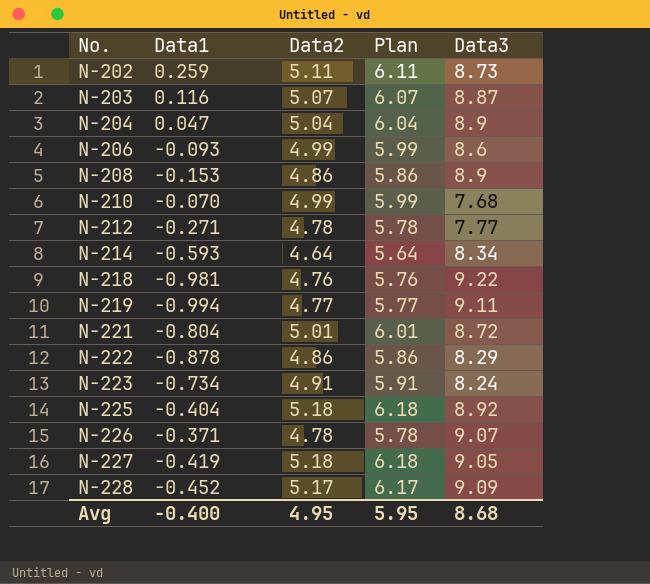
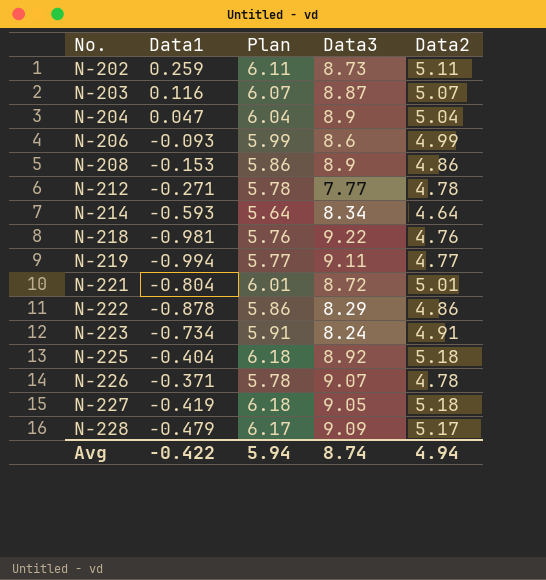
column Data2 | position: 3 -> 5
row N-210: -0.070 | 4.99 | 5.99 | 7.68 -> none
N-228 | Data1: -0.452 -> -0.479
Avg | Data1: -0.400 -> -0.422
Avg | Plan: 5.95 -> 5.94
Avg | Data3: 8.68 -> 8.74
Avg | Data2: 4.95 -> 4.94

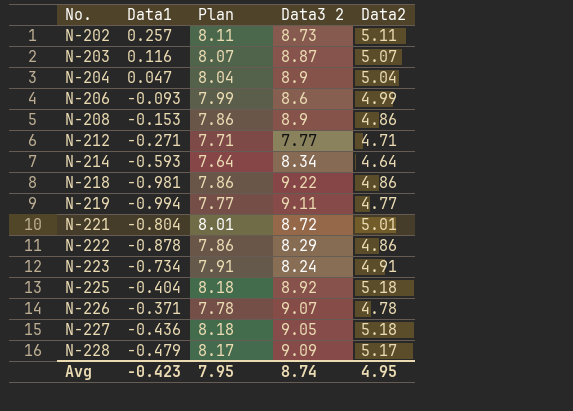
column Plan | formula: [Data2] + 1 -> [Data2] + 3
column name: Data3 -> Data3 2
N-202 | Data1: 0.259 -> 0.257
N-212 | Data2: 4.78 -> 4.71
N-218 | Data2: 4.76 -> 4.86
N-227 | Data1: -0.419 -> -0.436
Avg | Data1: -0.422 -> -0.423
Avg | Plan: 5.94 -> 7.95
Avg | Data2: 4.94 -> 4.95

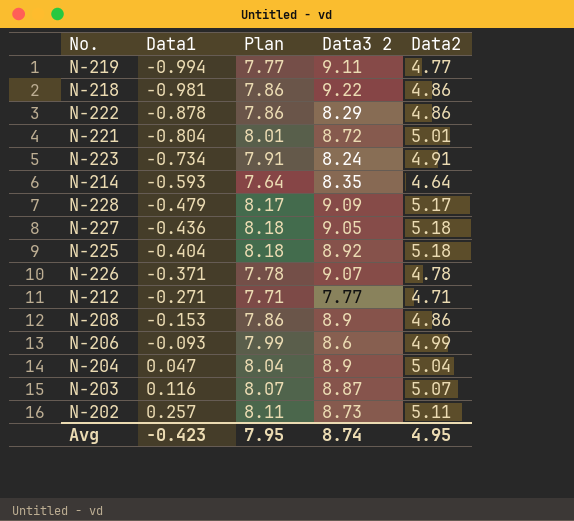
row order: No. ascending -> Data1 ascending
N-214 | Data3 2: 8.34 -> 8.35

